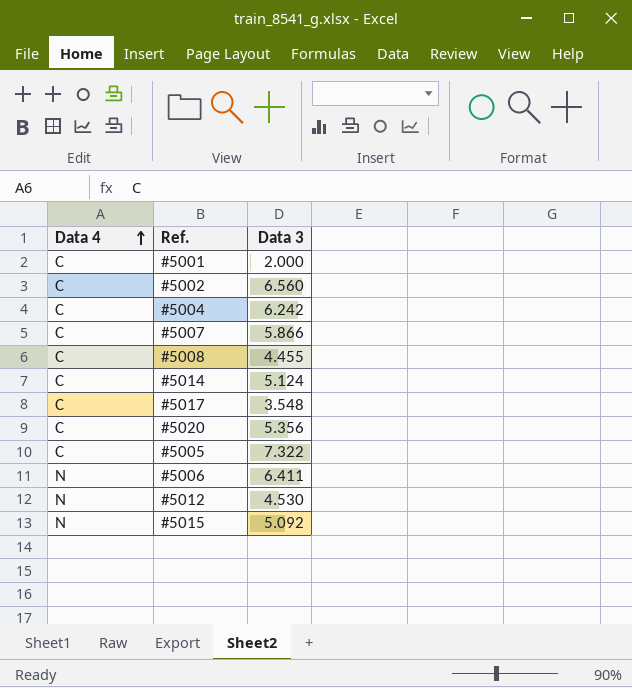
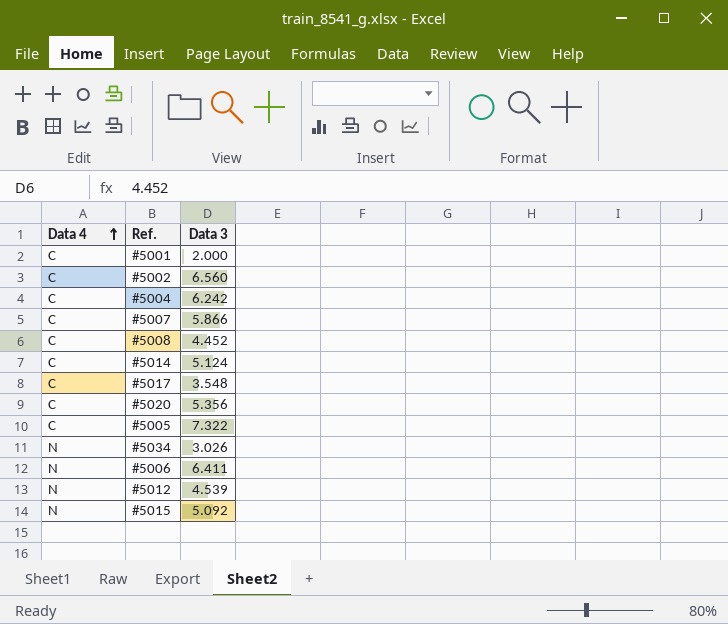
#5008 | Data 3: 4.455 -> 4.452
row #5034: none -> N | 3.026
#5012 | Data 3: 4.530 -> 4.539

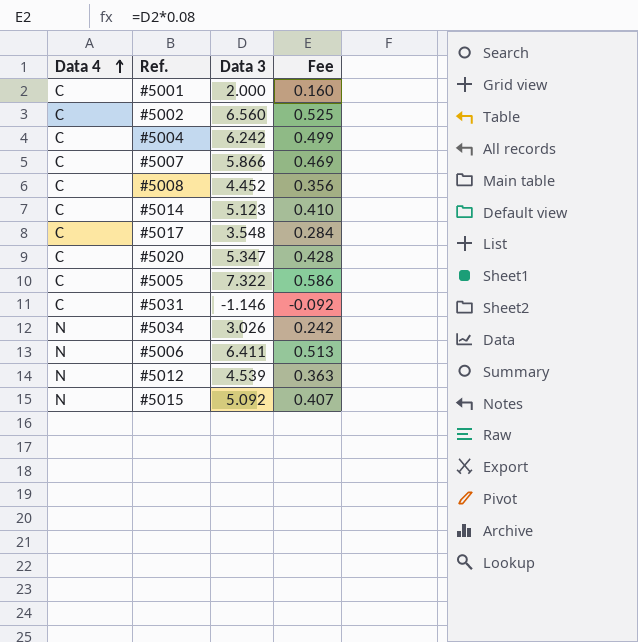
column Fee | formula: none -> [Data 3] * 0.08
#5014 | Data 3: 5.124 -> 5.123
#5020 | Data 3: 5.356 -> 5.347
row #5031: none -> C | -1.146 | -0.092

